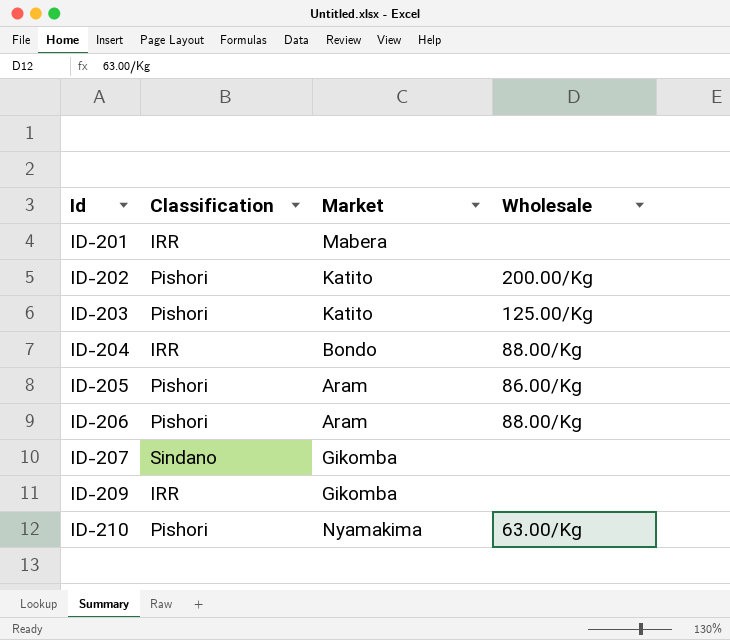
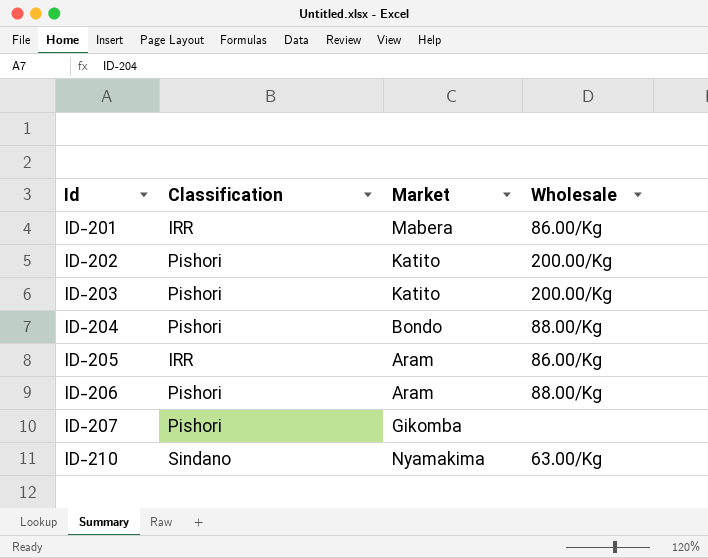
row ID-209: IRR | Gikomba | none -> none
ID-201 | Wholesale: none -> 86.00/Kg
ID-203 | Wholesale: 125.00/Kg -> 200.00/Kg
ID-204 | Classification: IRR -> Pishori
ID-205 | Classification: Pishori -> IRR
ID-207 | Classification: Sindano -> Pishori
ID-210 | Classification: Pishori -> Sindano

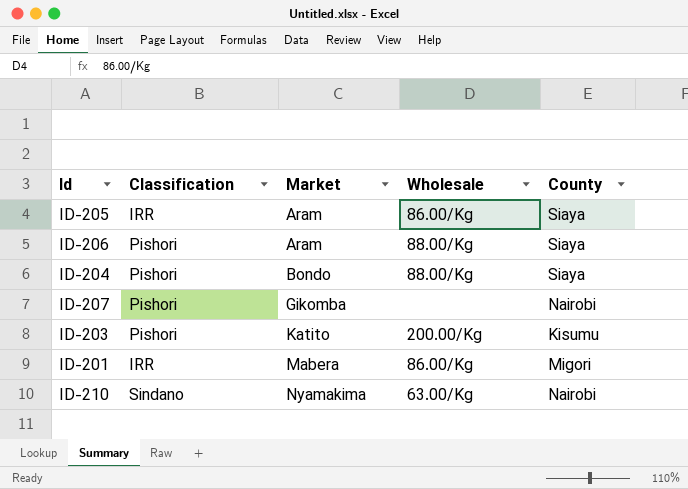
row order: Id ascending -> Market ascending
column County | position: none -> 5
row ID-202: Pishori | Katito | 200.00/Kg -> none

